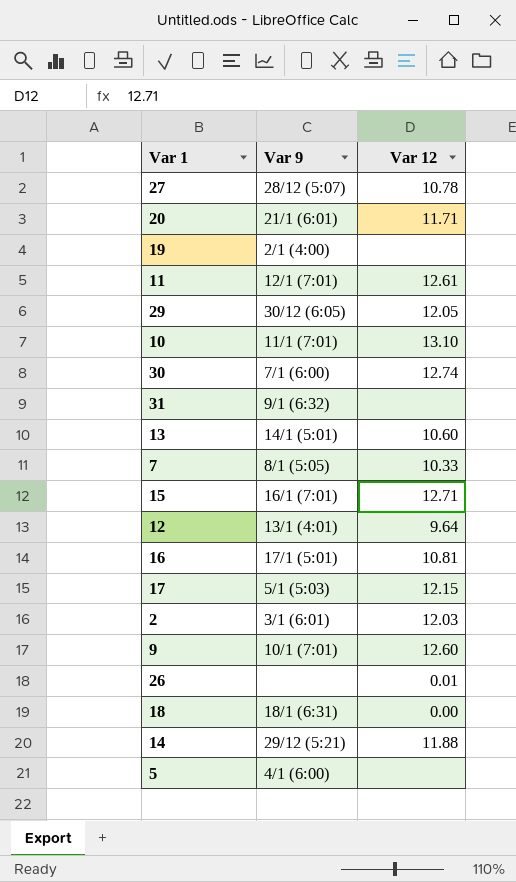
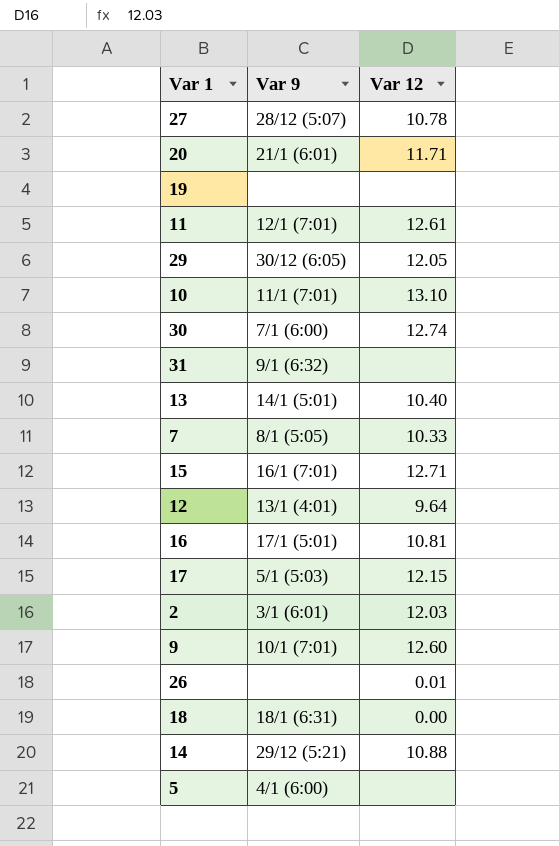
19 | Var 9: 2/1 (4:00) -> none
13 | Var 12: 10.60 -> 10.40
14 | Var 12: 11.88 -> 10.88

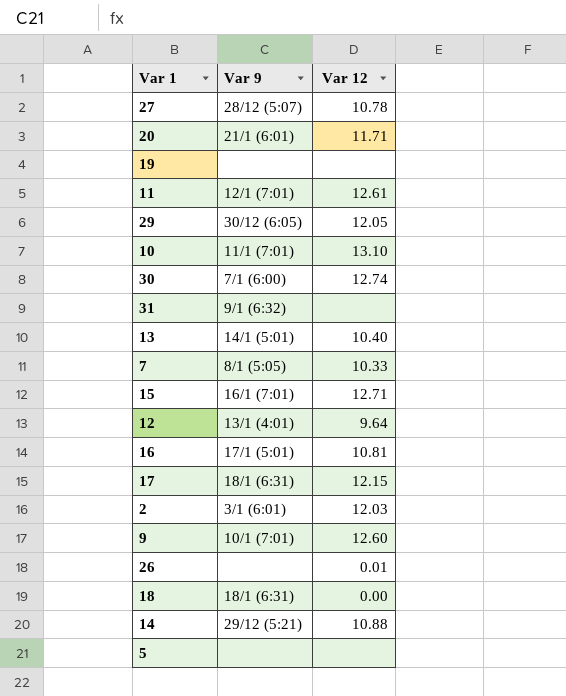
17 | Var 9: 5/1 (5:03) -> 18/1 (6:31)
5 | Var 9: 4/1 (6:00) -> none

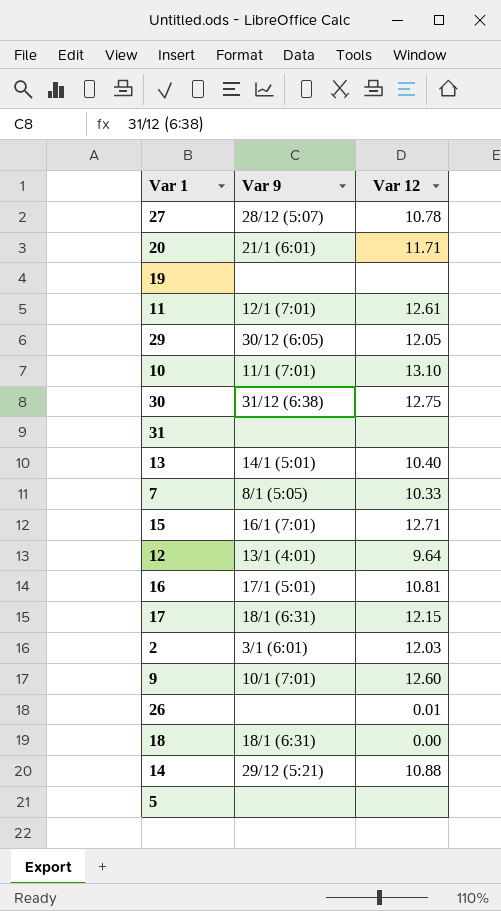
30 | Var 9: 7/1 (6:00) -> 31/12 (6:38)
30 | Var 12: 12.74 -> 12.75
31 | Var 9: 9/1 (6:32) -> none

